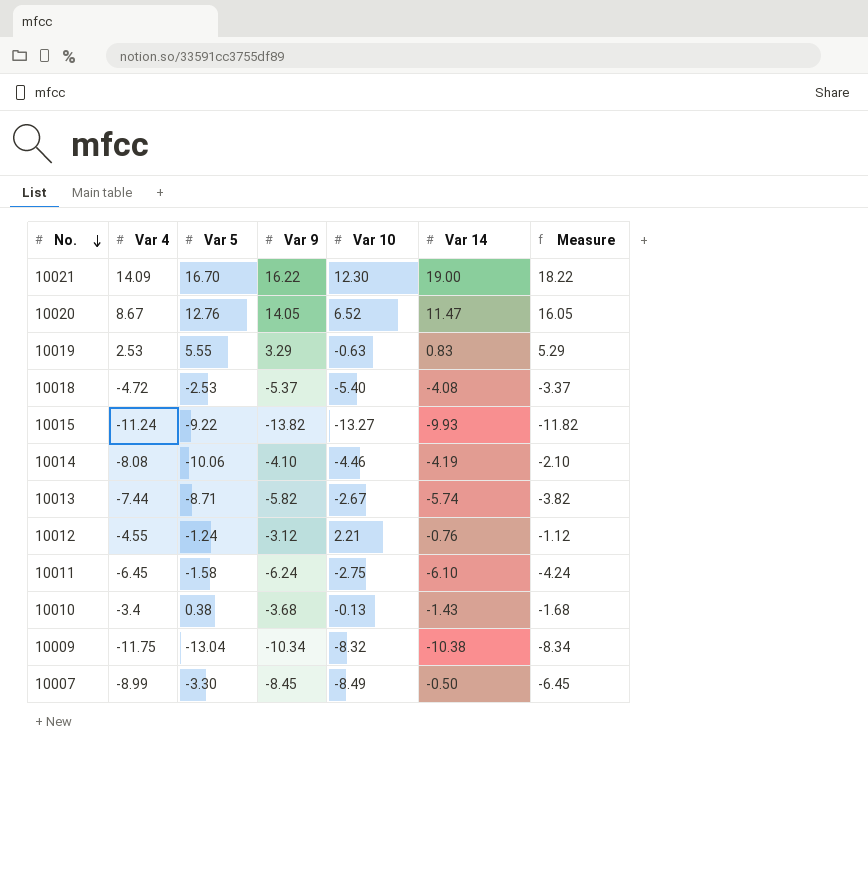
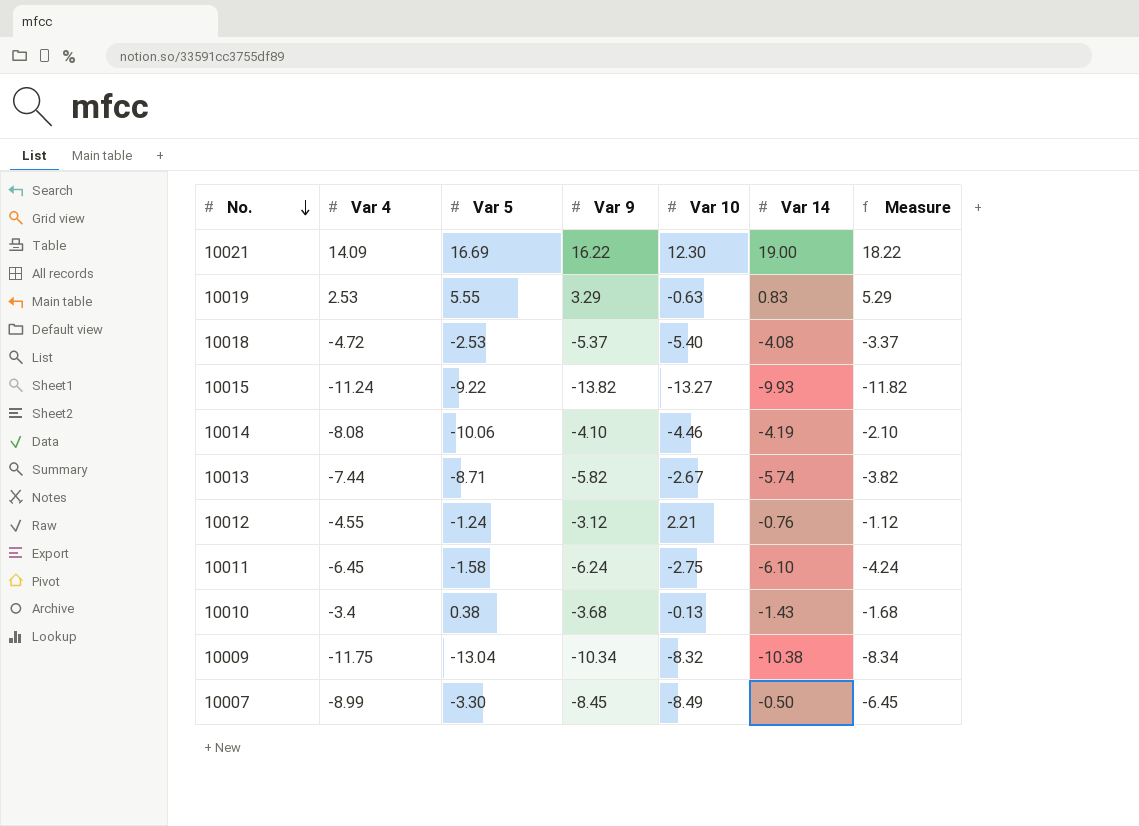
row 10020: 8.67 | 12.76 | 14.05 | 6.52 | 11.47 | 16.05 -> none
10021 | Var 5: 16.70 -> 16.69

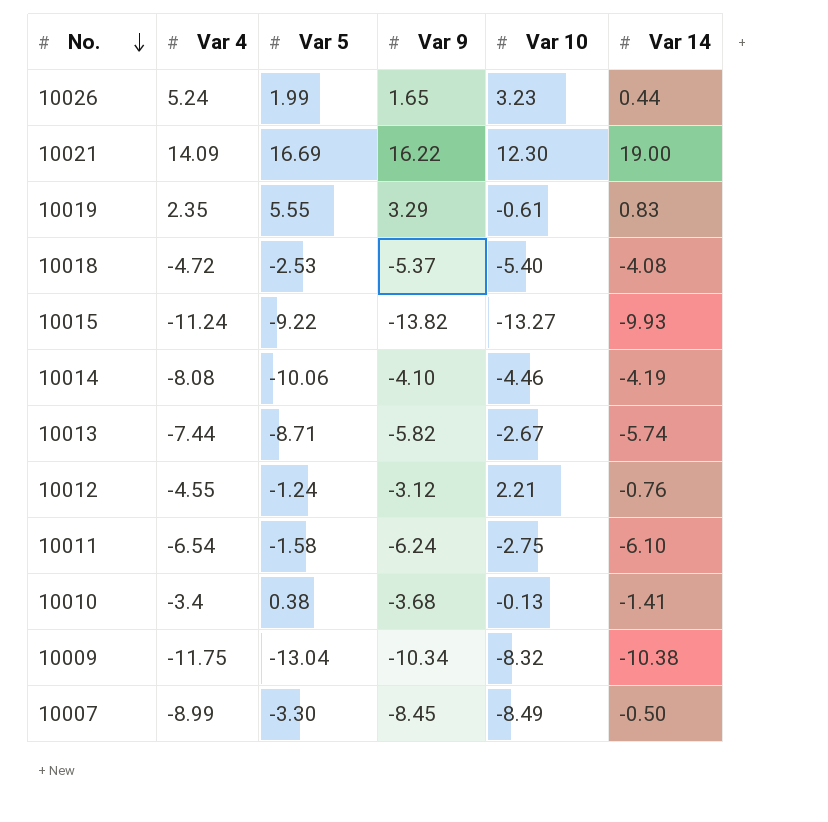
column Measure | formula: [Var 9] + 2 -> none
row 10026: none -> 5.24 | 1.99 | 1.65 | 3.23 | 0.44
10019 | Var 4: 2.53 -> 2.35
10019 | Var 10: -0.63 -> -0.61
10011 | Var 4: -6.45 -> -6.54
10010 | Var 14: -1.43 -> -1.41

